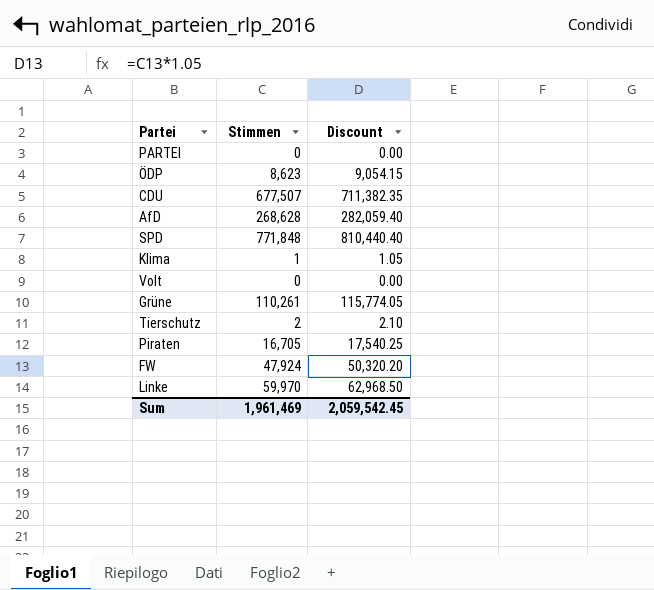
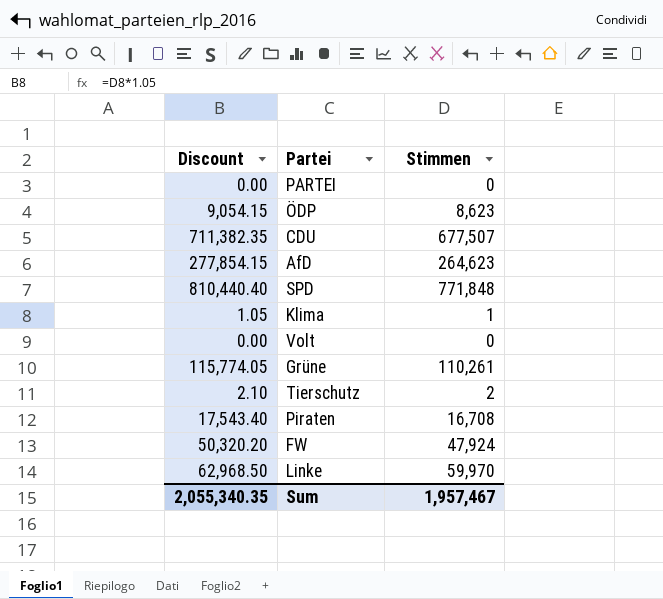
column Discount | position: 3 -> 1
AfD | Discount: 282,059.40 -> 277,854.15
AfD | Stimmen: 268,628 -> 264,623
Piraten | Discount: 17,540.25 -> 17,543.40
Piraten | Stimmen: 16,705 -> 16,708
Sum | Discount: 2,059,542.45 -> 2,055,340.35
Sum | Stimmen: 1,961,469 -> 1,957,467

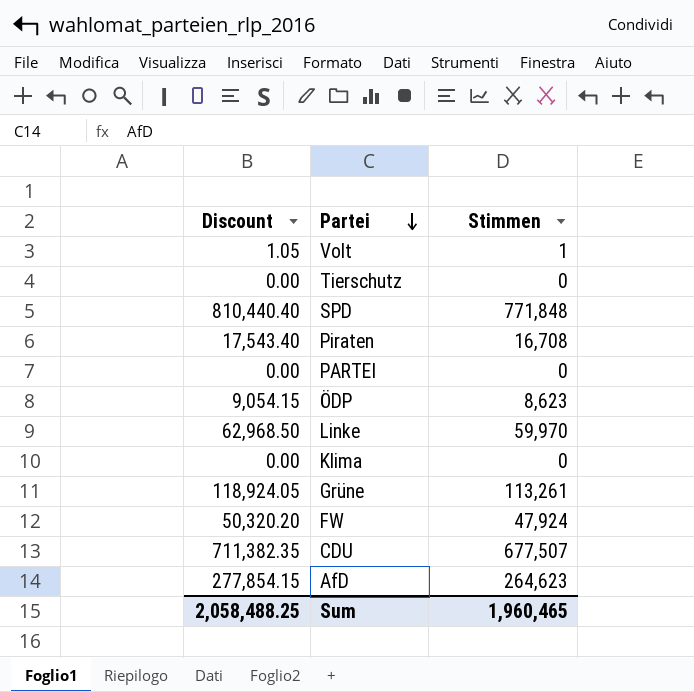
row order: none -> Partei descending
Volt | Discount: 0.00 -> 1.05
Volt | Stimmen: 0 -> 1
Tierschutz | Discount: 2.10 -> 0.00
Tierschutz | Stimmen: 2 -> 0
Klima | Discount: 1.05 -> 0.00
Klima | Stimmen: 1 -> 0
Grüne | Discount: 115,774.05 -> 118,924.05
Grüne | Stimmen: 110,261 -> 113,261
Sum | Discount: 2,055,340.35 -> 2,058,488.25
Sum | Stimmen: 1,957,467 -> 1,960,465

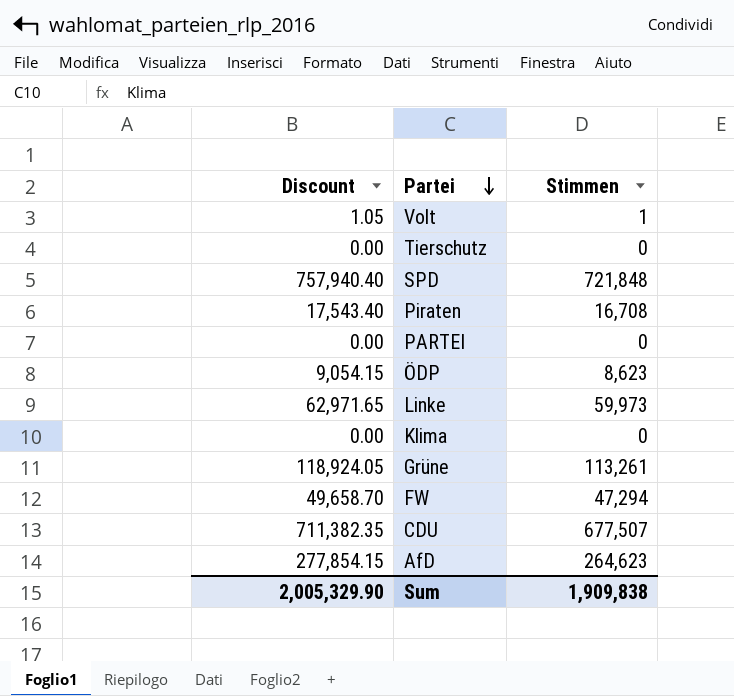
SPD | Discount: 810,440.40 -> 757,940.40
SPD | Stimmen: 771,848 -> 721,848
Linke | Discount: 62,968.50 -> 62,971.65
Linke | Stimmen: 59,970 -> 59,973
FW | Discount: 50,320.20 -> 49,658.70
FW | Stimmen: 47,924 -> 47,294
Sum | Discount: 2,058,488.25 -> 2,005,329.90
Sum | Stimmen: 1,960,465 -> 1,909,838

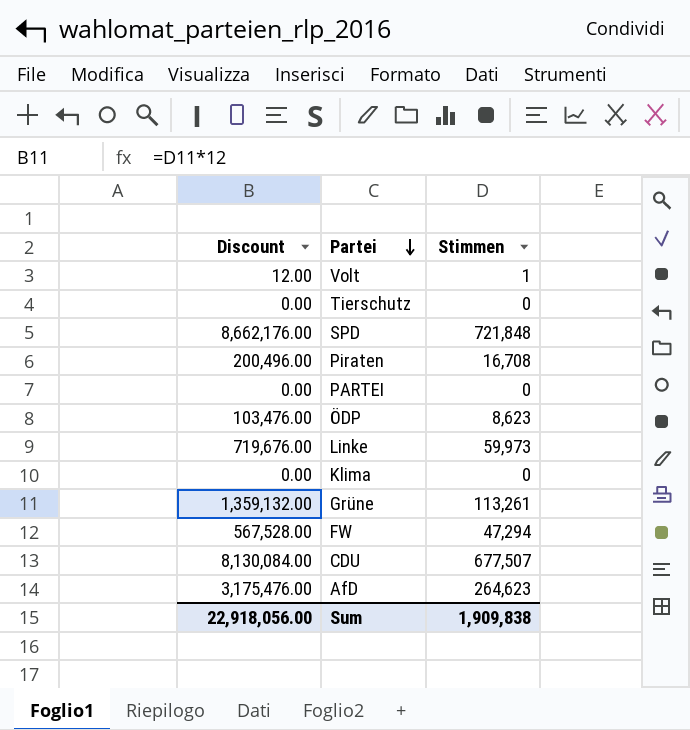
column Discount | formula: [Stimmen] * 1.05 -> [Stimmen] * 12
Sum | Discount: 2,005,329.90 -> 22,918,056.00

